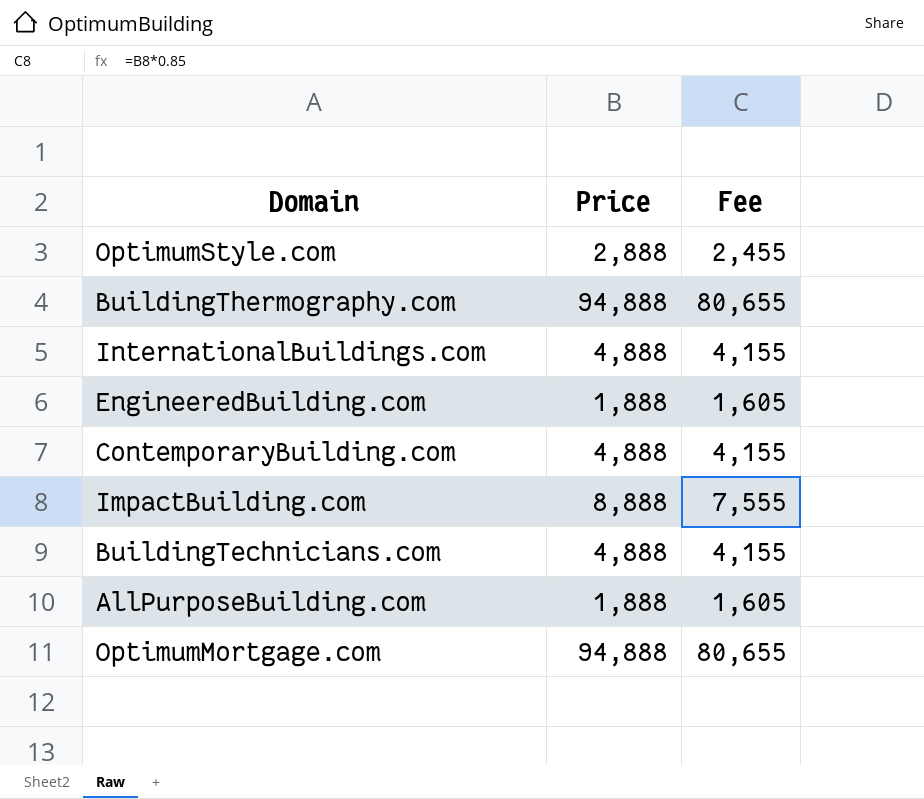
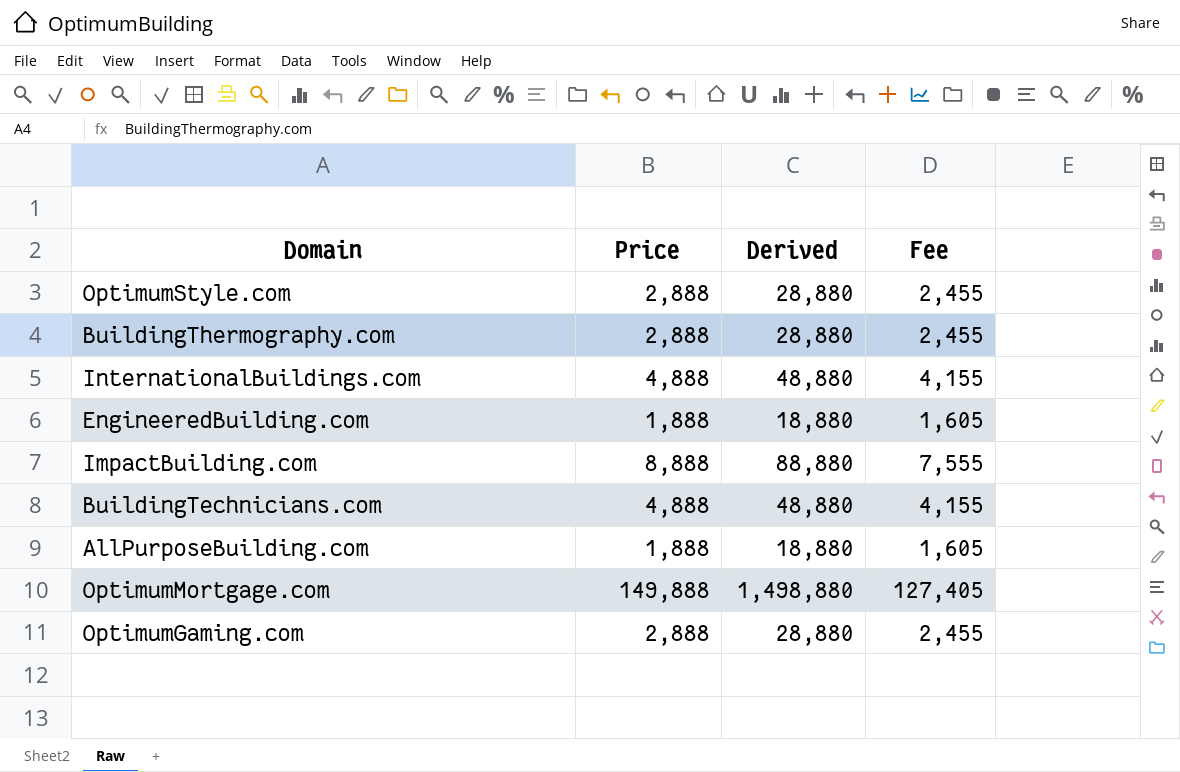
column Derived | formula: none -> [Price] * 10
row ContemporaryBuilding.com: 4,888 | 4,155 -> none
BuildingThermography.com | Price: 94,888 -> 2,888
BuildingThermography.com | Fee: 80,655 -> 2,455
OptimumMortgage.com | Price: 94,888 -> 149,888
OptimumMortgage.com | Fee: 80,655 -> 127,405
row OptimumGaming.com: none -> 2,888 | 28,880 | 2,455

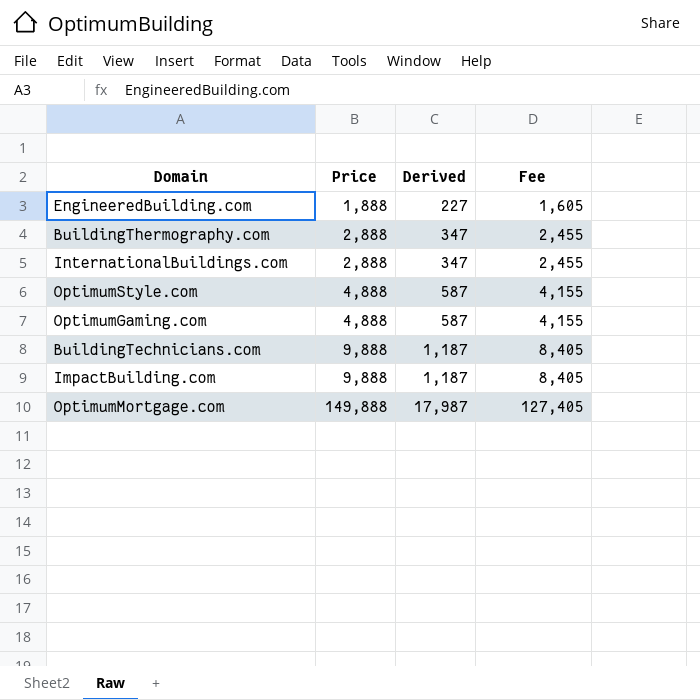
row order: none -> Price ascending
column Derived | formula: [Price] * 10 -> [Price] * 0.12
row AllPurposeBuilding.com: 1,888 | 18,880 | 1,605 -> none
InternationalBuildings.com | Price: 4,888 -> 2,888
InternationalBuildings.com | Fee: 4,155 -> 2,455
OptimumStyle.com | Price: 2,888 -> 4,888
OptimumStyle.com | Fee: 2,455 -> 4,155
OptimumGaming.com | Price: 2,888 -> 4,888
OptimumGaming.com | Fee: 2,455 -> 4,155
BuildingTechnicians.com | Price: 4,888 -> 9,888
BuildingTechnicians.com | Fee: 4,155 -> 8,405
ImpactBuilding.com | Price: 8,888 -> 9,888
ImpactBuilding.com | Fee: 7,555 -> 8,405

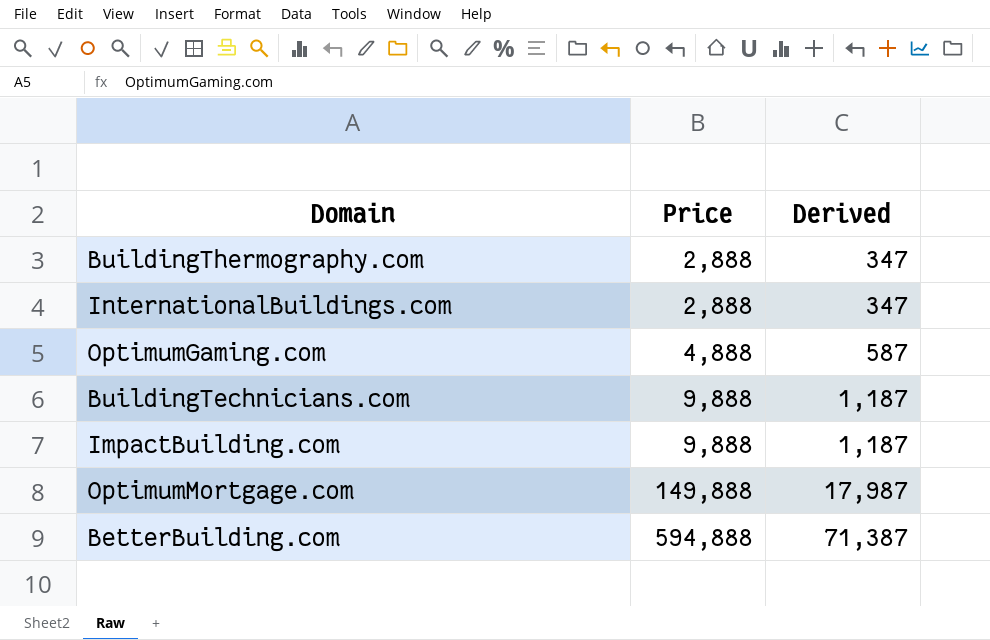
column Fee | formula: [Price] * 0.85 -> none
row EngineeredBuilding.com: 1,888 | 227 | 1,605 -> none
row OptimumStyle.com: 4,888 | 587 | 4,155 -> none
row BetterBuilding.com: none -> 594,888 | 71,387

